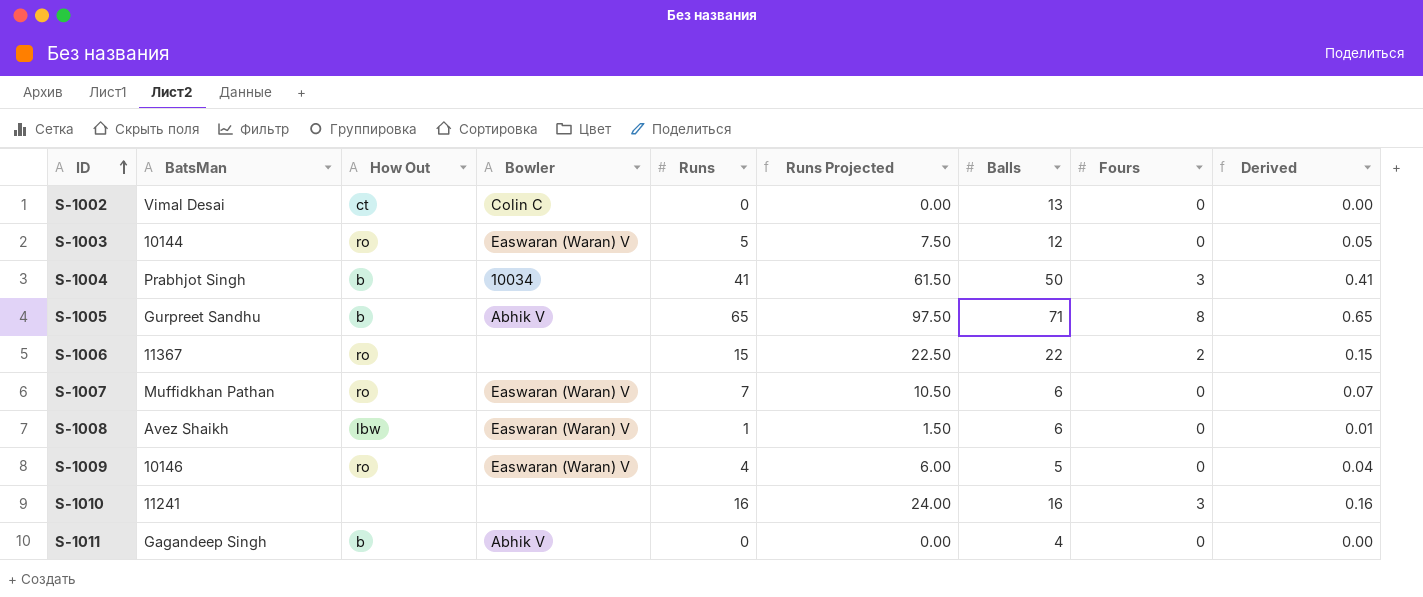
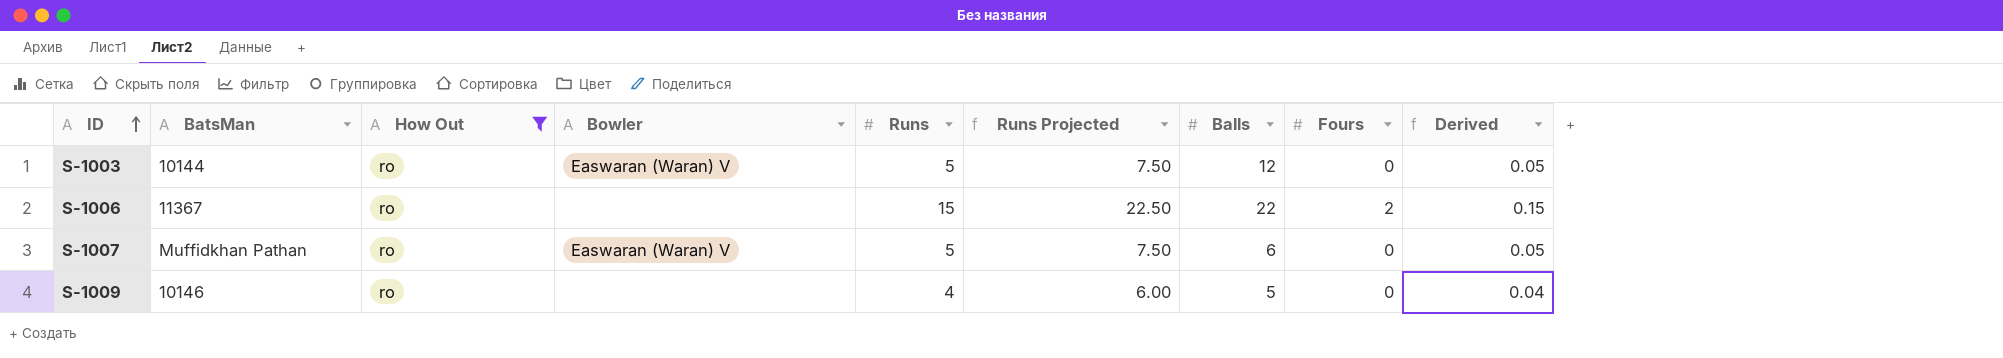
filter: none -> How Out = ro
S-1007 | Runs: 7 -> 5
S-1007 | Runs Projected: 10.50 -> 7.50
S-1007 | Derived: 0.07 -> 0.05
S-1009 | Bowler: Easwaran (Waran) V -> none

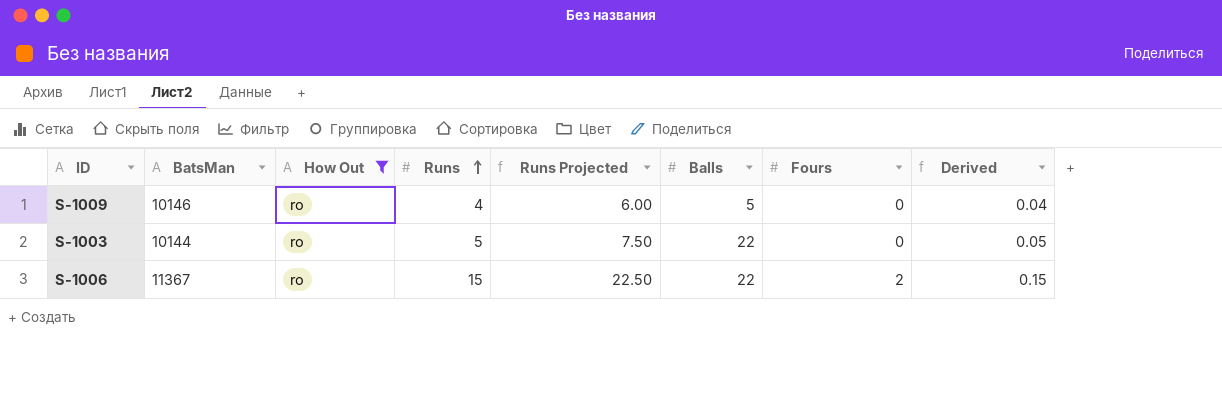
row order: ID ascending -> Runs ascending
column Bowler | position: 4 -> none
row S-1007: Muffidkhan Pathan | ro | Easwaran (Waran) V | 5 | 7.50 | 6 | 0 | 0.05 -> none
S-1003 | Balls: 12 -> 22

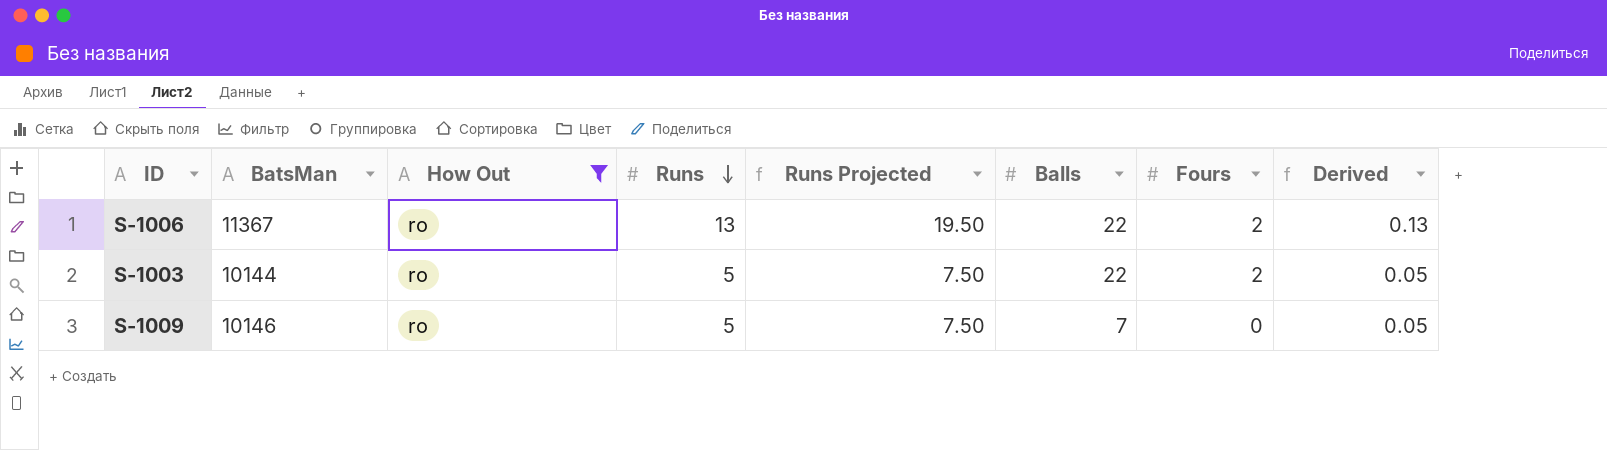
row order: Runs ascending -> Runs descending
S-1006 | Runs: 15 -> 13
S-1006 | Runs Projected: 22.50 -> 19.50
S-1006 | Derived: 0.15 -> 0.13
S-1003 | Fours: 0 -> 2
S-1009 | Runs: 4 -> 5
S-1009 | Runs Projected: 6.00 -> 7.50
S-1009 | Balls: 5 -> 7
S-1009 | Derived: 0.04 -> 0.05

